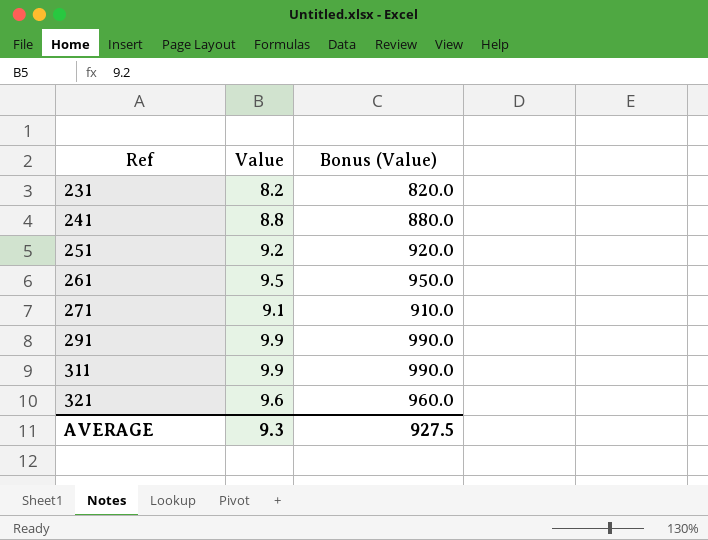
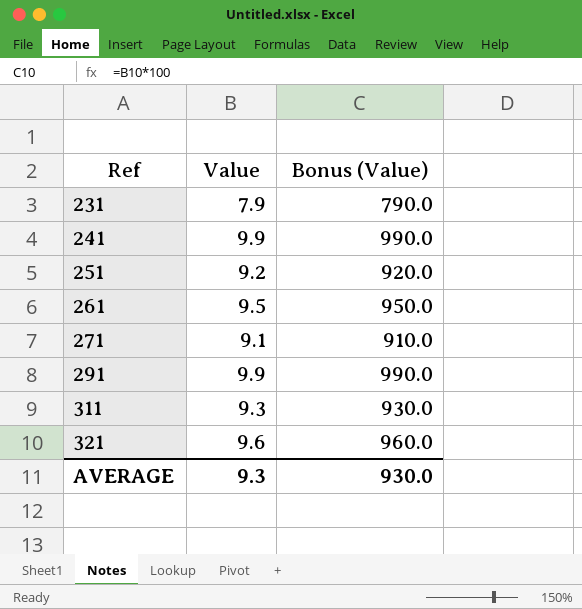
231 | Value: 8.2 -> 7.9
231 | Bonus (Value): 820.0 -> 790.0
241 | Value: 8.8 -> 9.9
241 | Bonus (Value): 880.0 -> 990.0
311 | Value: 9.9 -> 9.3
311 | Bonus (Value): 990.0 -> 930.0
AVERAGE | Bonus (Value): 927.5 -> 930.0

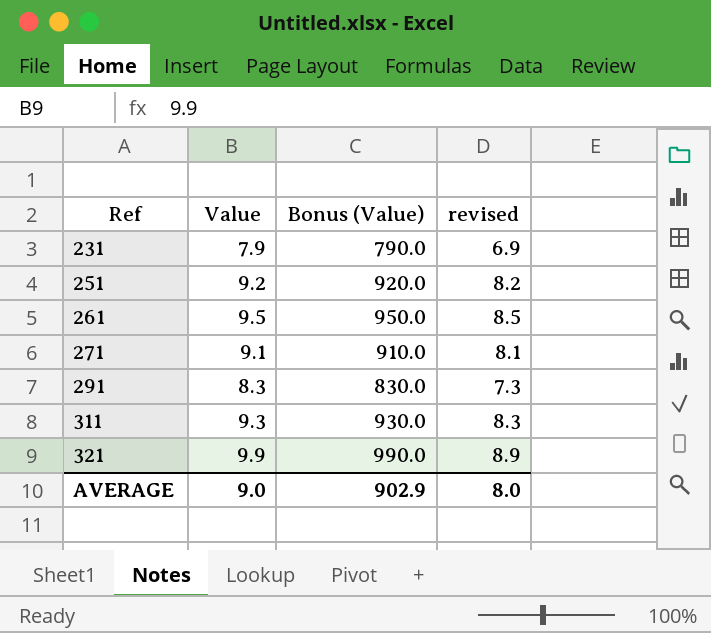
column revised | formula: none -> [Value] - 1
row 241: 9.9 | 990.0 -> none
291 | Value: 9.9 -> 8.3
291 | Bonus (Value): 990.0 -> 830.0
321 | Value: 9.6 -> 9.9
321 | Bonus (Value): 960.0 -> 990.0
AVERAGE | Value: 9.3 -> 9.0
AVERAGE | Bonus (Value): 930.0 -> 902.9

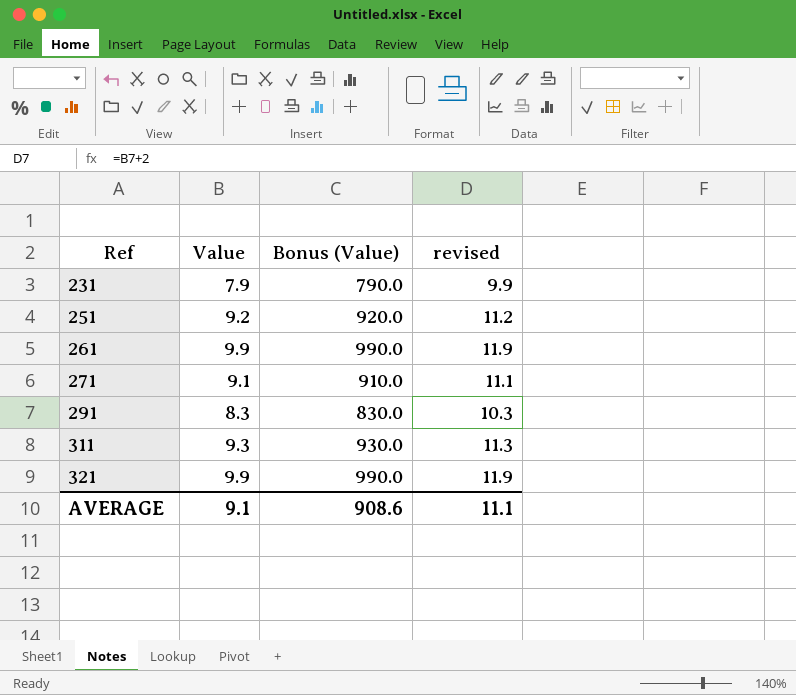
column revised | formula: [Value] - 1 -> [Value] + 2
261 | Value: 9.5 -> 9.9
261 | Bonus (Value): 950.0 -> 990.0
AVERAGE | Value: 9.0 -> 9.1
AVERAGE | Bonus (Value): 902.9 -> 908.6
AVERAGE | revised: 8.0 -> 11.1

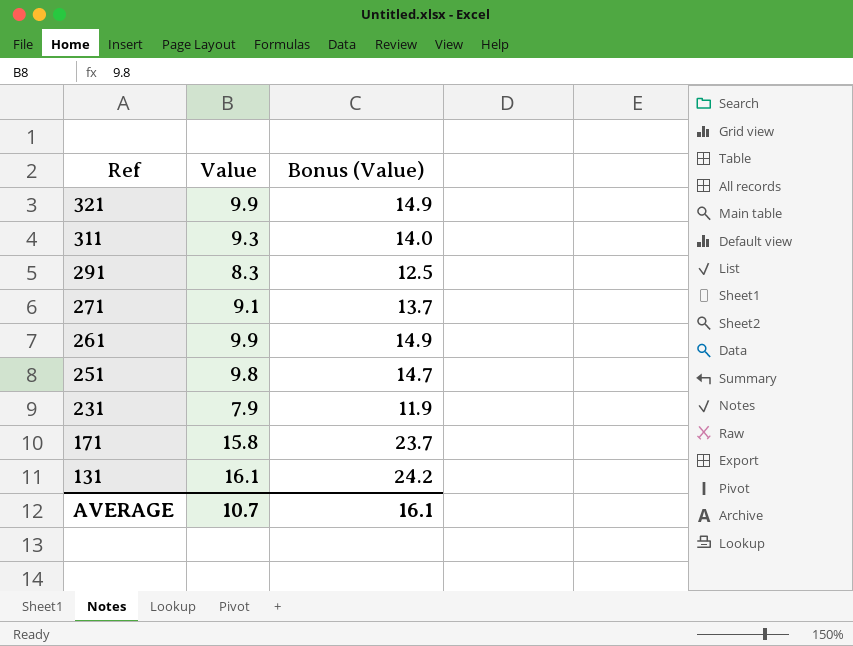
row order: Ref ascending -> Ref descending
column revised | formula: [Value] + 2 -> none
column Bonus (Value) | formula: [Value] * 100 -> [Value] * 1.5
251 | Value: 9.2 -> 9.8
row 171: none -> 15.8 | 23.7
row 131: none -> 16.1 | 24.2
AVERAGE | Value: 9.1 -> 10.7
AVERAGE | Bonus (Value): 908.6 -> 16.1

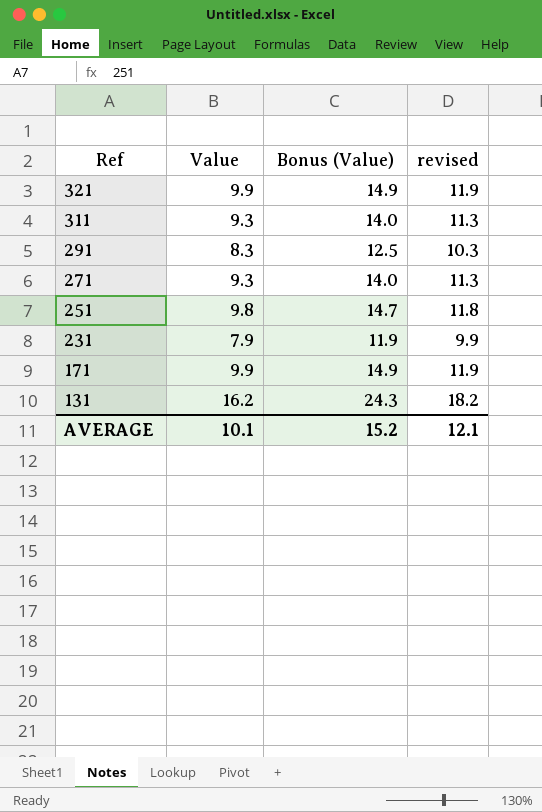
column revised | formula: none -> [Value] + 2
row 261: 9.9 | 14.9 -> none
271 | Value: 9.1 -> 9.3
271 | Bonus (Value): 13.7 -> 14.0
171 | Value: 15.8 -> 9.9
171 | Bonus (Value): 23.7 -> 14.9
131 | Value: 16.1 -> 16.2
131 | Bonus (Value): 24.2 -> 24.3
AVERAGE | Value: 10.7 -> 10.1
AVERAGE | Bonus (Value): 16.1 -> 15.2

